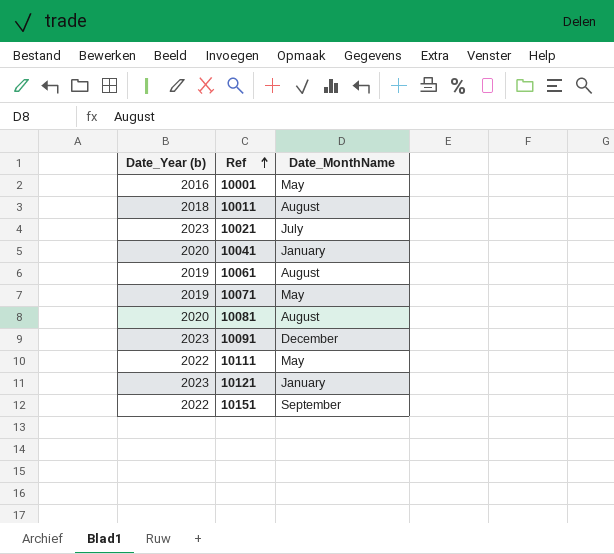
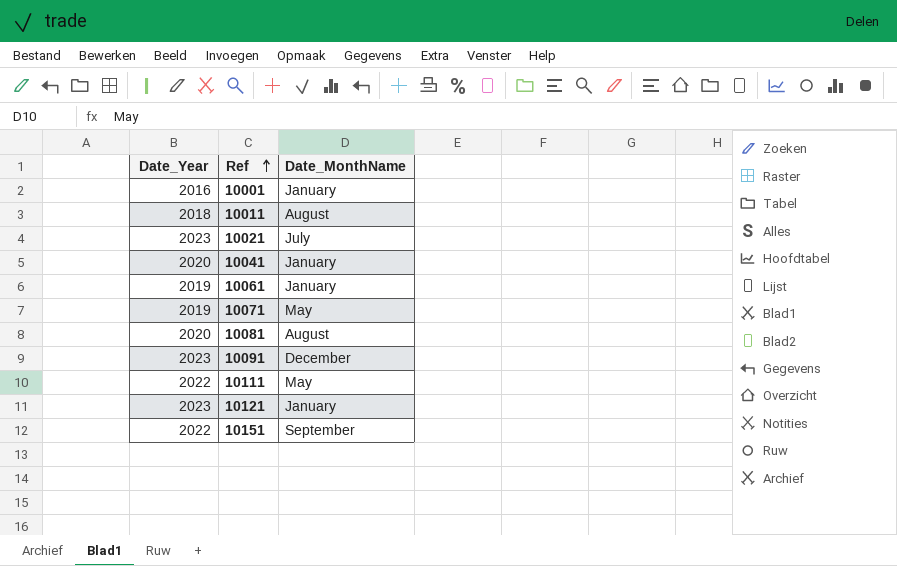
column name: Date_Year (b) -> Date_Year
10001 | Date_MonthName: May -> January
10061 | Date_MonthName: August -> January

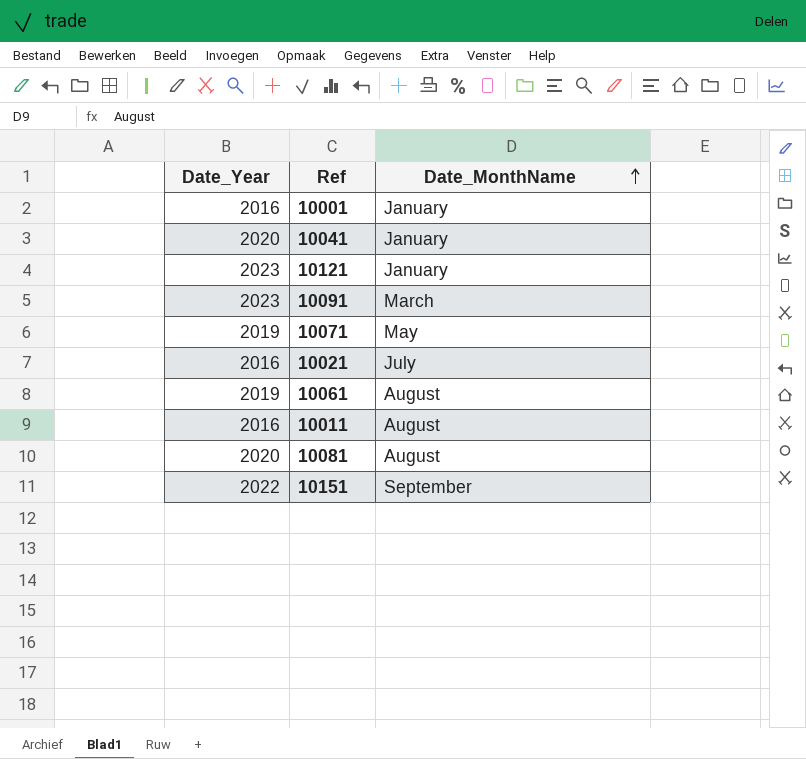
row order: Ref ascending -> Date_MonthName ascending
row 10111: 2022 | May -> none
10091 | Date_MonthName: December -> March
10021 | Date_Year: 2023 -> 2016
10061 | Date_MonthName: January -> August
10011 | Date_Year: 2018 -> 2016

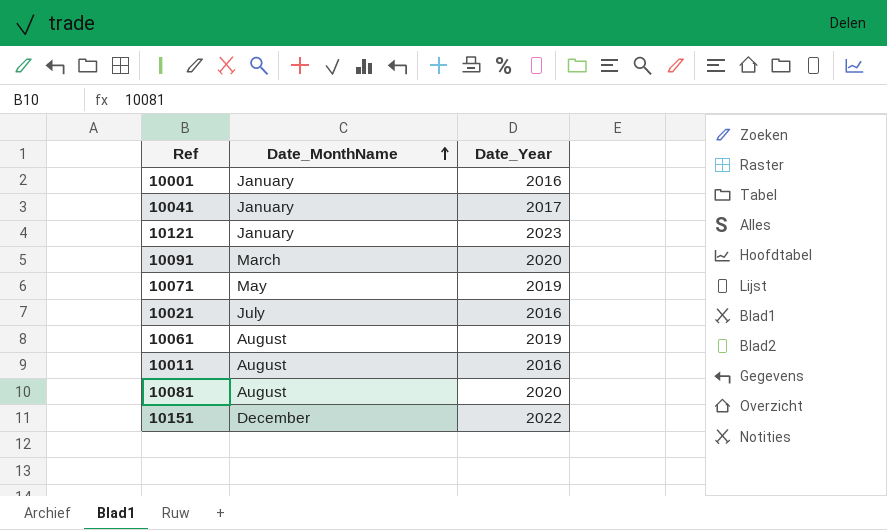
column Date_Year | position: 1 -> 3
10041 | Date_Year: 2020 -> 2017
10091 | Date_Year: 2023 -> 2020
10151 | Date_MonthName: September -> December

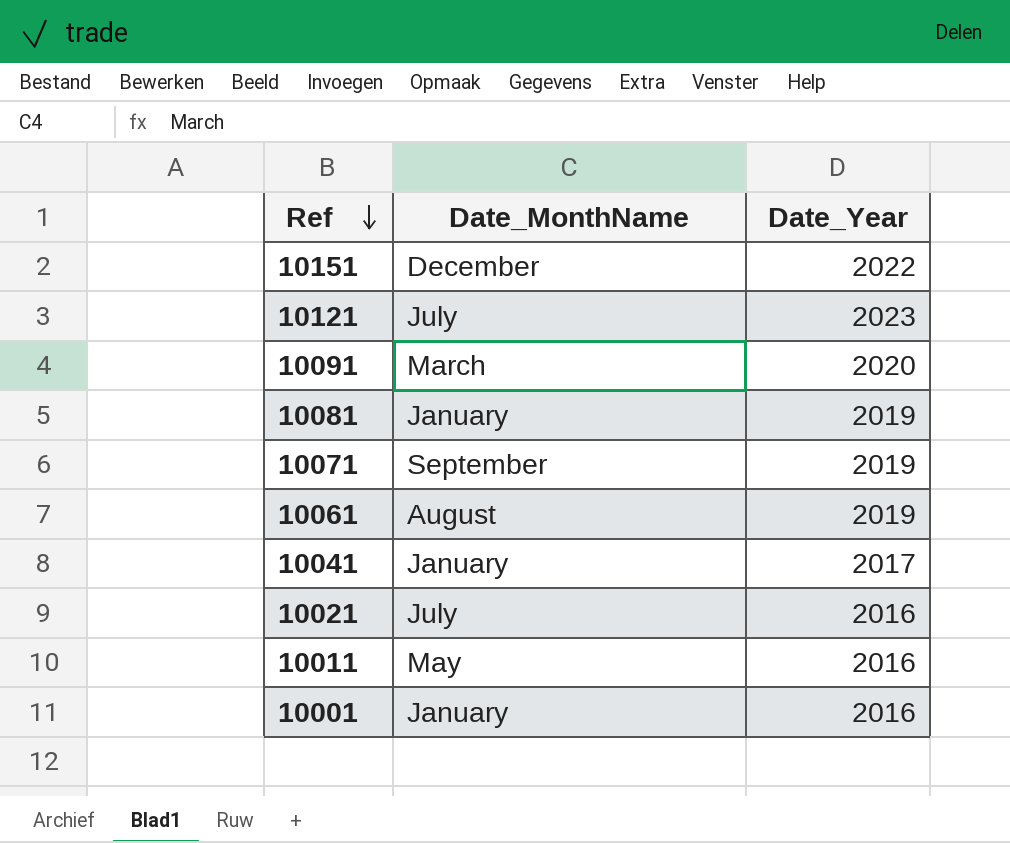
row order: Date_MonthName ascending -> Ref descending
10121 | Date_MonthName: January -> July
10081 | Date_MonthName: August -> January
10081 | Date_Year: 2020 -> 2019
10071 | Date_MonthName: May -> September
10011 | Date_MonthName: August -> May

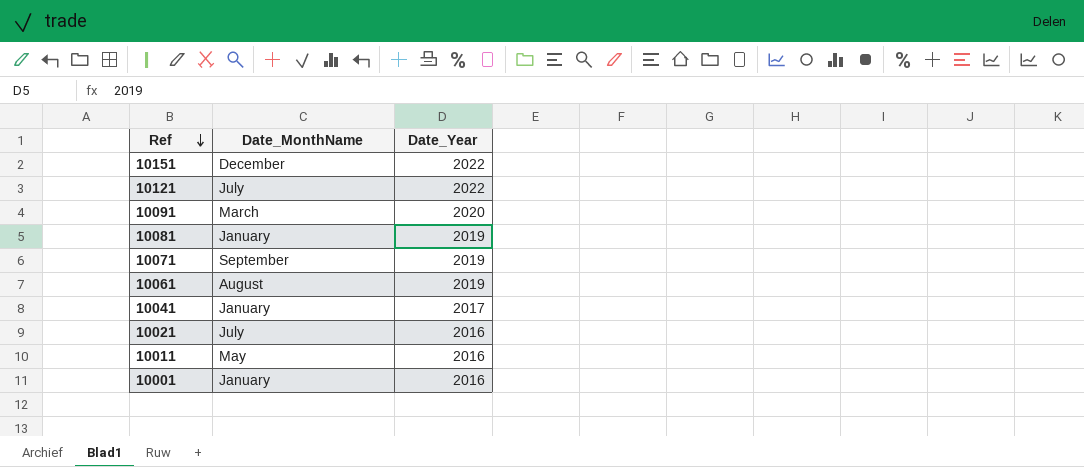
10121 | Date_Year: 2023 -> 2022

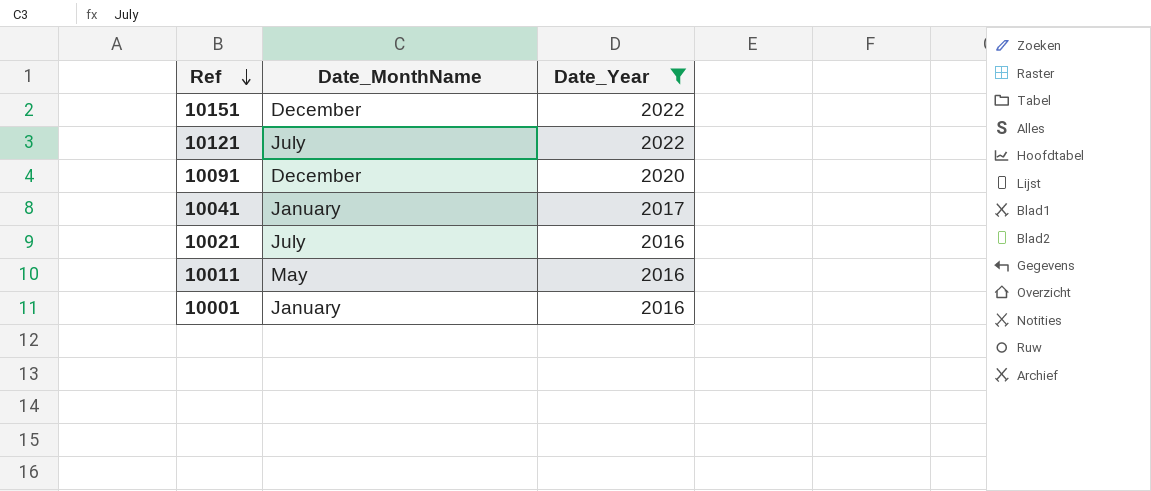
filter: none -> Date_Year != 2019
10091 | Date_MonthName: March -> December

